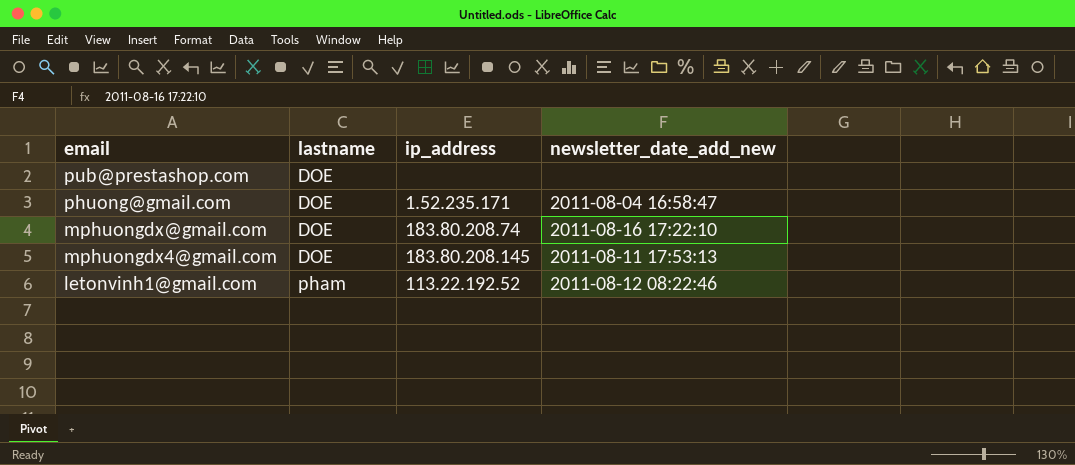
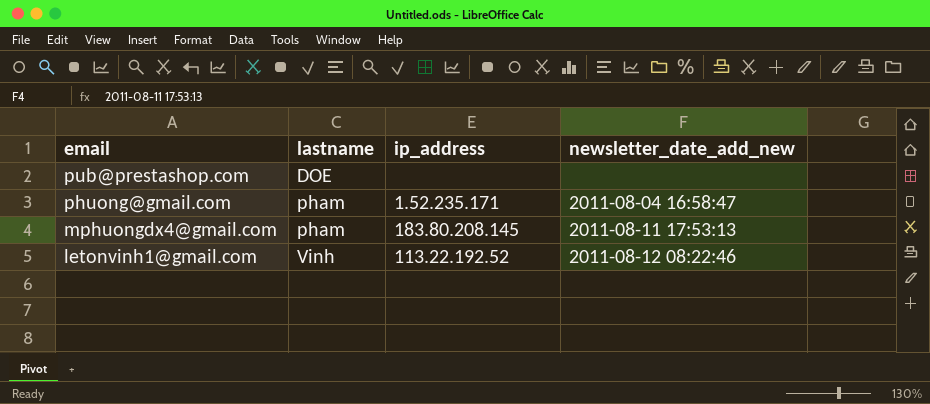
row mphuongdx@gmail.com: DOE | 183.80.208.74 | 2011-08-16 17:22:10 -> none
phuong@gmail.com | lastname: DOE -> pham
mphuongdx4@gmail.com | lastname: DOE -> pham
letonvinh1@gmail.com | lastname: pham -> Vinh

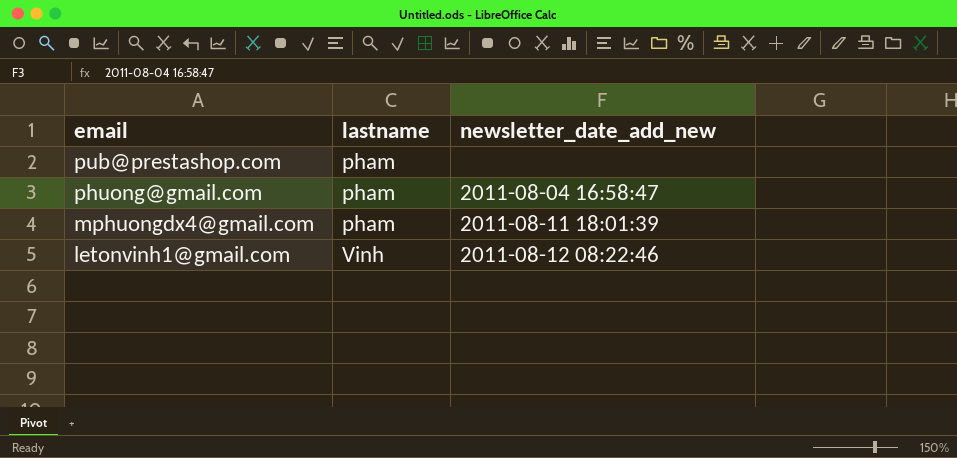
column ip_address | position: 3 -> none
pub@prestashop.com | lastname: DOE -> pham
mphuongdx4@gmail.com | newsletter_date_add_new: 2011-08-11 17:53:13 -> 2011-08-11 18:01:39

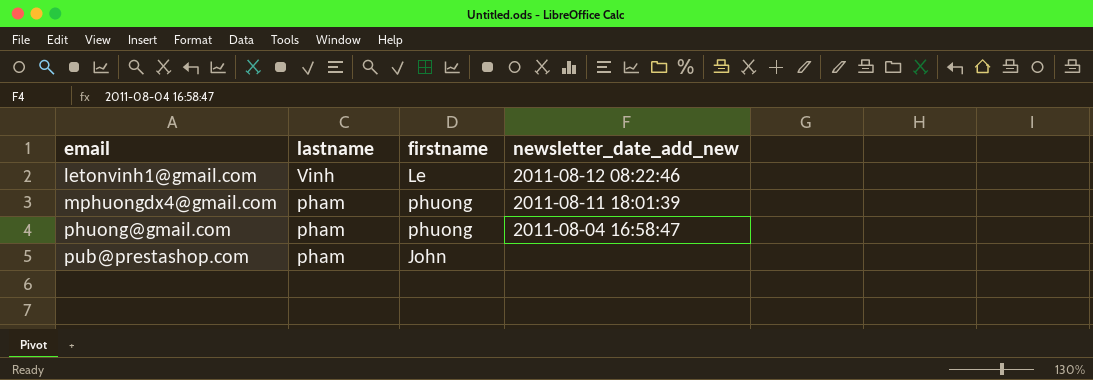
row order: email descending -> email ascending
column firstname | position: none -> 3

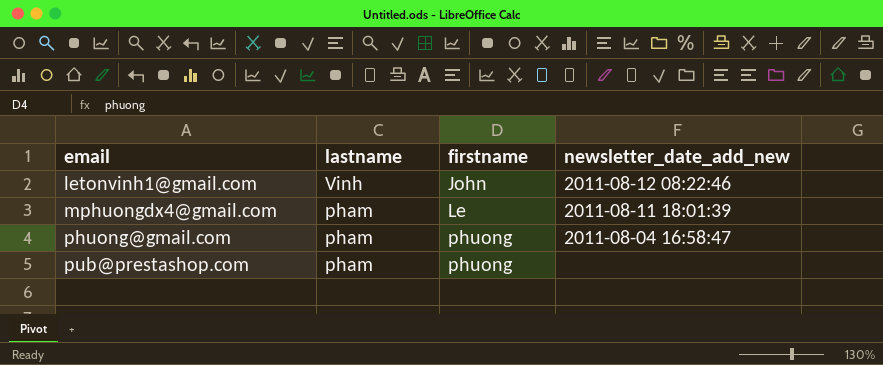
letonvinh1@gmail.com | firstname: Le -> John
mphuongdx4@gmail.com | firstname: phuong -> Le
pub@prestashop.com | firstname: John -> phuong

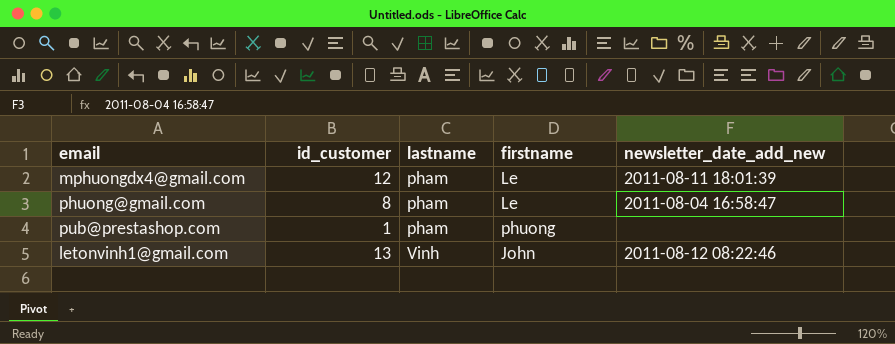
row order: email ascending -> lastname ascending
column id_customer | position: none -> 2
phuong@gmail.com | firstname: phuong -> Le

